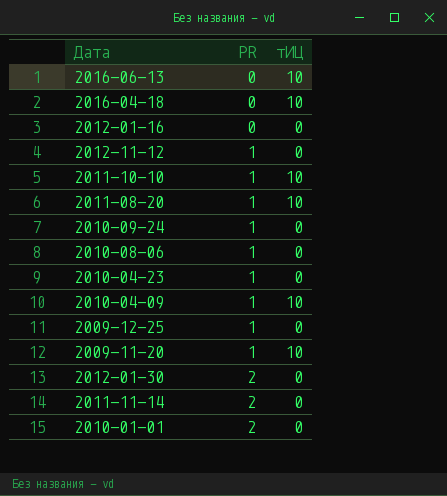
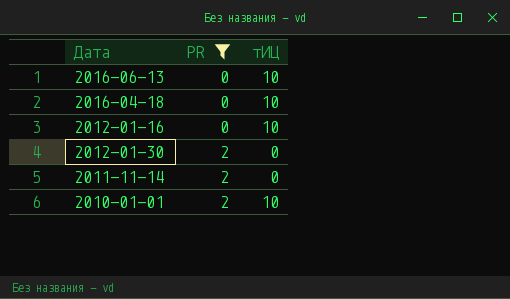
filter: none -> PR != 1
2012-01-16 | тИЦ: 0 -> 10
2010-01-01 | тИЦ: 0 -> 10

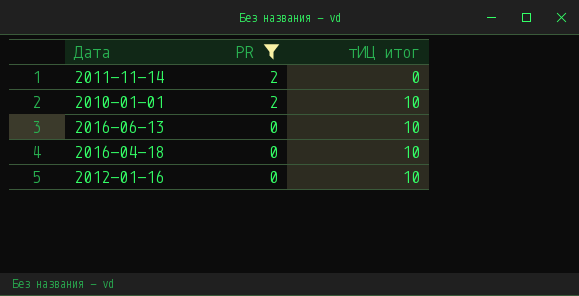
row order: PR ascending -> PR descending
column name: тИЦ -> тИЦ итог
row 2012-01-30: 2 | 0 -> none

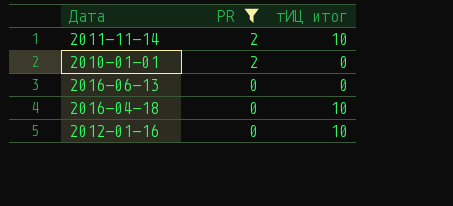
2011-11-14 | тИЦ итог: 0 -> 10
2010-01-01 | тИЦ итог: 10 -> 0
2016-06-13 | тИЦ итог: 10 -> 0

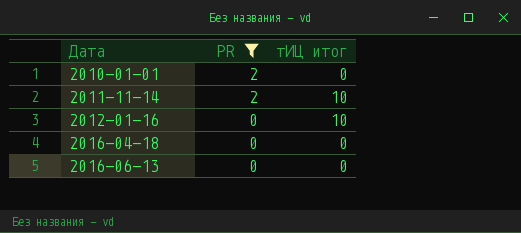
row order: PR descending -> Дата ascending
2016-04-18 | тИЦ итог: 10 -> 0

